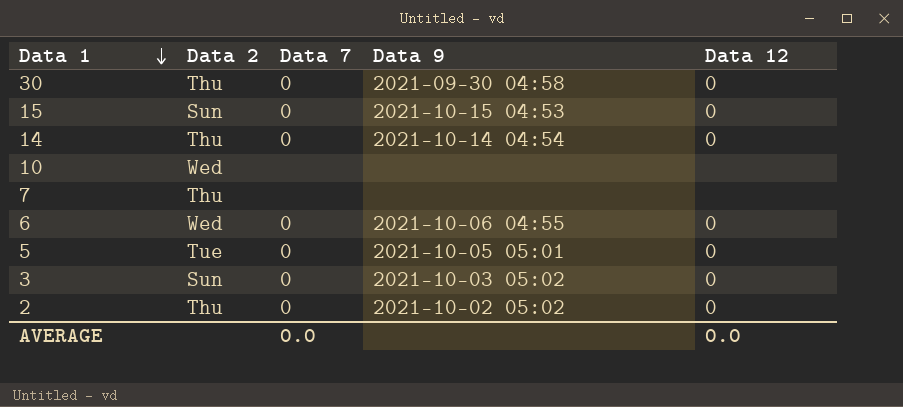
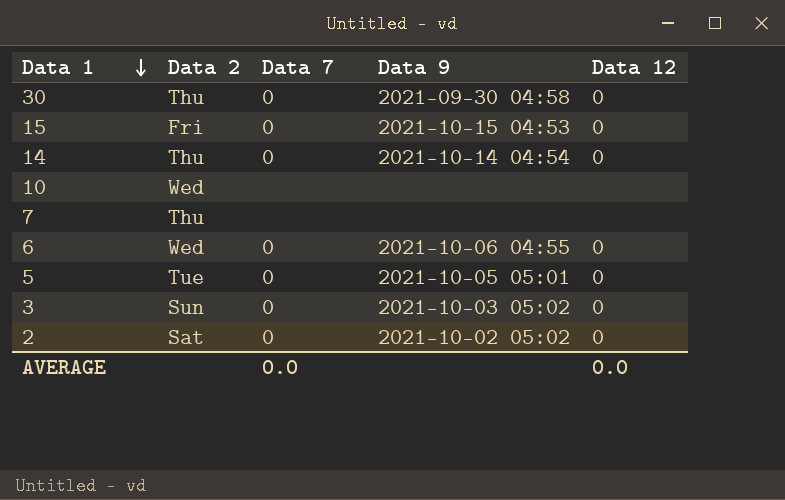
15 | Data 2: Sun -> Fri
2 | Data 2: Thu -> Sat

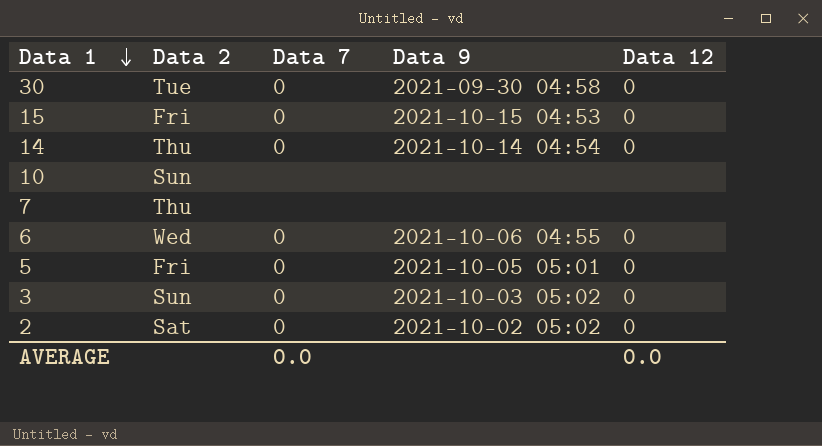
30 | Data 2: Thu -> Tue
10 | Data 2: Wed -> Sun
5 | Data 2: Tue -> Fri

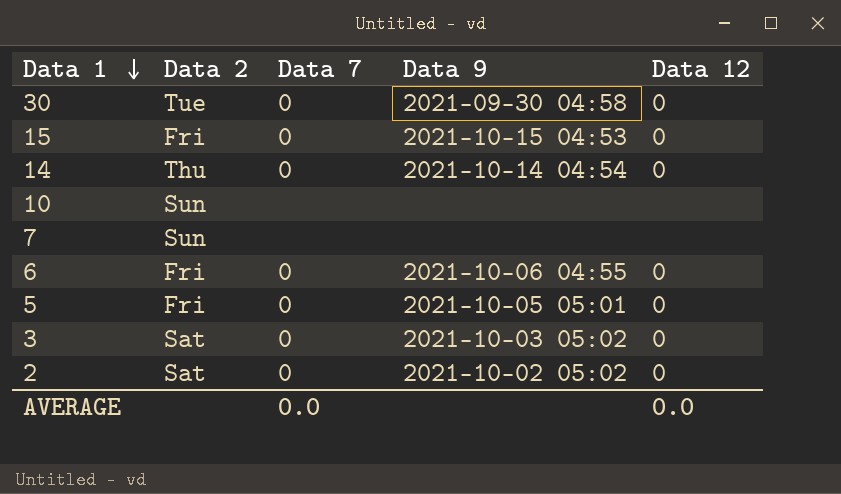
7 | Data 2: Thu -> Sun
6 | Data 2: Wed -> Fri
3 | Data 2: Sun -> Sat

